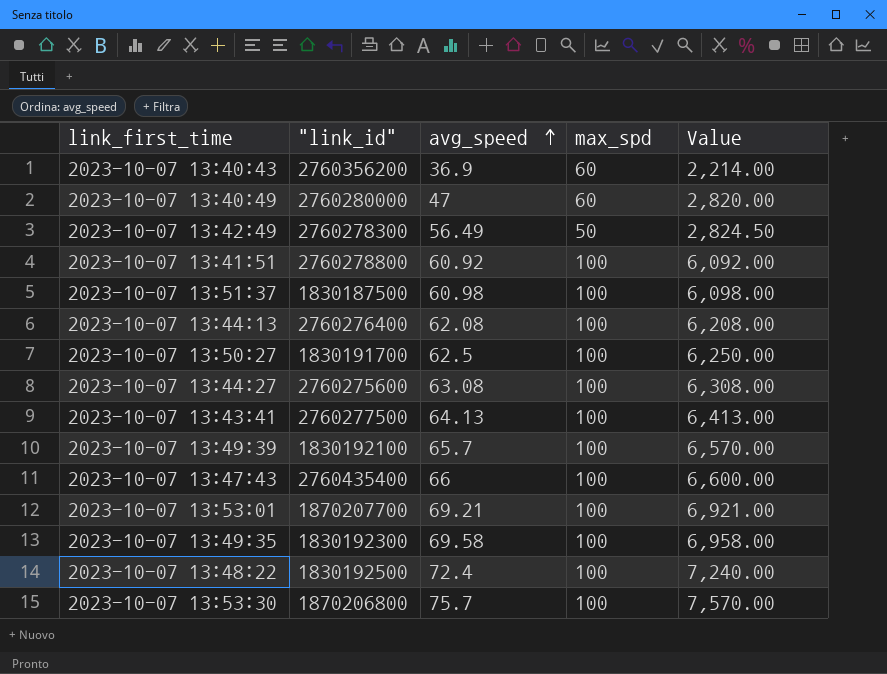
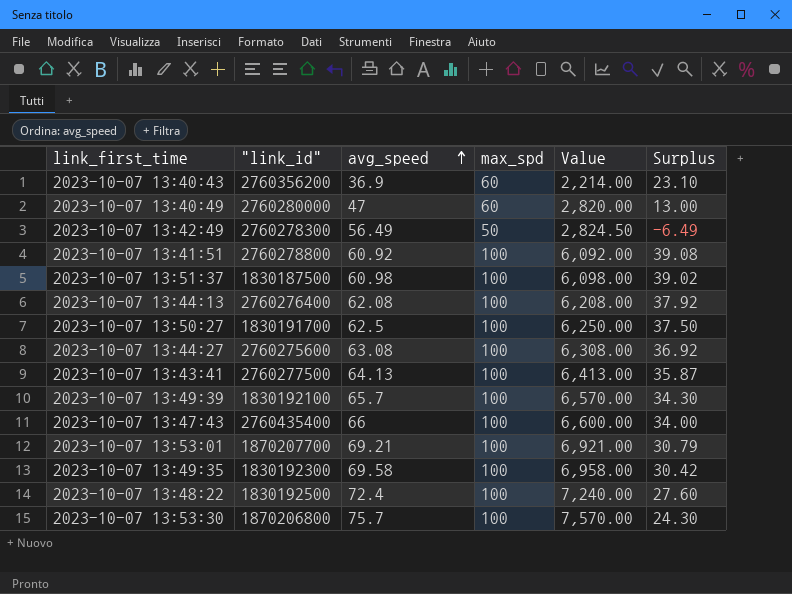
column Surplus | formula: none -> [max_spd] - [avg_speed]

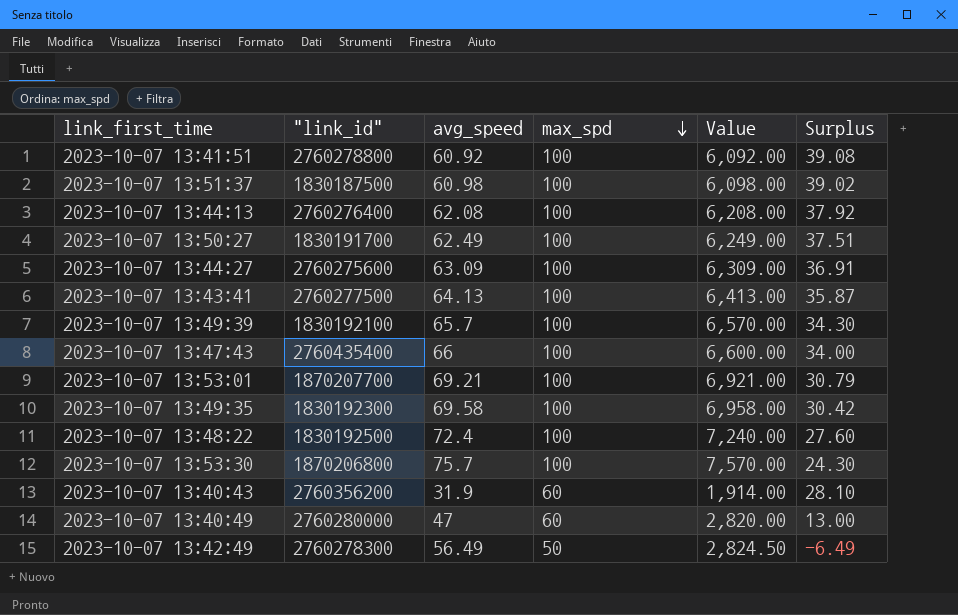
row order: avg_speed ascending -> max_spd descending
2023-10-07 13:50:27 | avg_speed: 62.5 -> 62.49
2023-10-07 13:50:27 | Value: 6,250.00 -> 6,249.00
2023-10-07 13:50:27 | Surplus: 37.50 -> 37.51
2023-10-07 13:44:27 | avg_speed: 63.08 -> 63.09
2023-10-07 13:44:27 | Value: 6,308.00 -> 6,309.00
2023-10-07 13:44:27 | Surplus: 36.92 -> 36.91
2023-10-07 13:40:43 | avg_speed: 36.9 -> 31.9
2023-10-07 13:40:43 | Value: 2,214.00 -> 1,914.00
2023-10-07 13:40:43 | Surplus: 23.10 -> 28.10

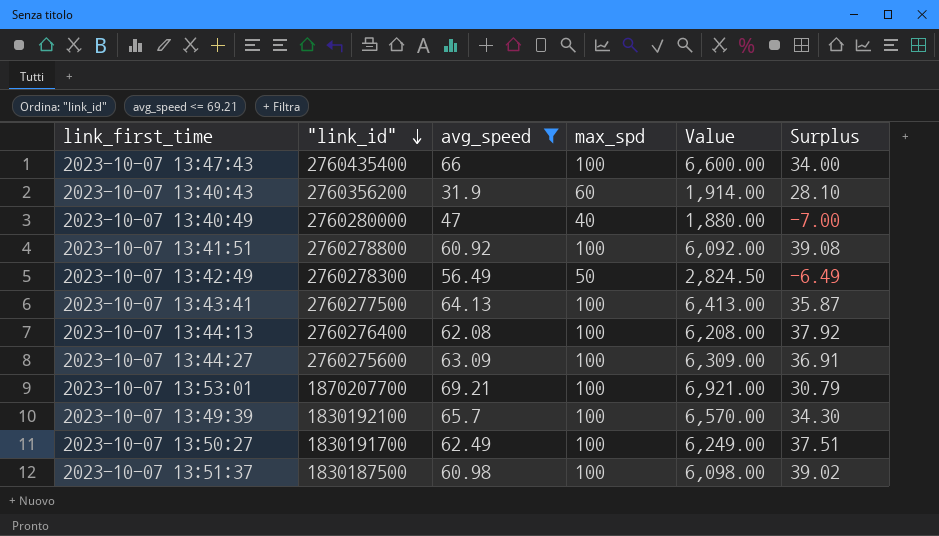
filter: none -> avg_speed <= 69.21
row order: max_spd descending -> "link_id" descending
2023-10-07 13:40:49 | max_spd: 60 -> 40
2023-10-07 13:40:49 | Value: 2,820.00 -> 1,880.00
2023-10-07 13:40:49 | Surplus: 13.00 -> -7.00

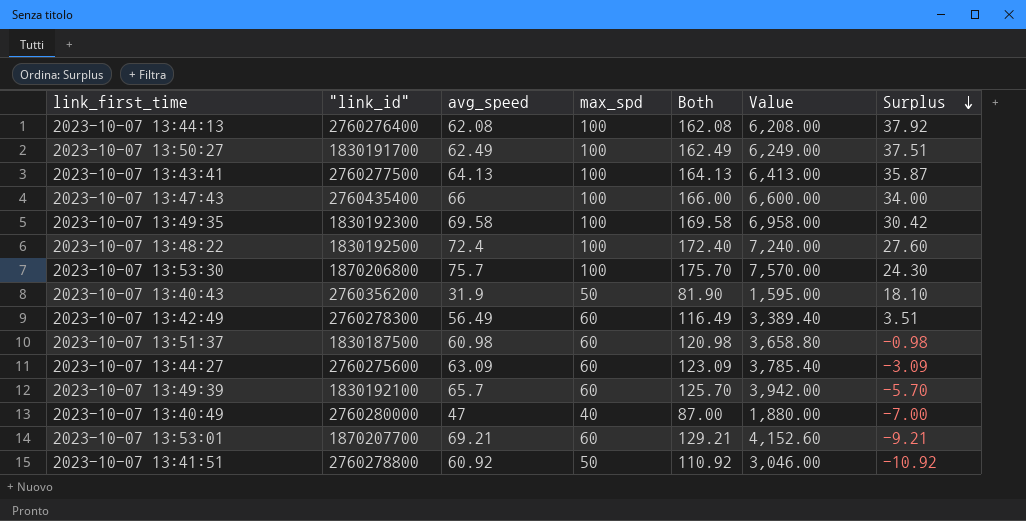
filter: avg_speed <= 69.21 -> none
row order: "link_id" descending -> Surplus descending
column Both | formula: none -> [avg_speed] + [max_spd]
2023-10-07 13:40:43 | max_spd: 60 -> 50
2023-10-07 13:40:43 | Value: 1,914.00 -> 1,595.00
2023-10-07 13:40:43 | Surplus: 28.10 -> 18.10
2023-10-07 13:42:49 | max_spd: 50 -> 60
2023-10-07 13:42:49 | Value: 2,824.50 -> 3,389.40
2023-10-07 13:42:49 | Surplus: -6.49 -> 3.51
2023-10-07 13:51:37 | max_spd: 100 -> 60
2023-10-07 13:51:37 | Value: 6,098.00 -> 3,658.80
2023-10-07 13:51:37 | Surplus: 39.02 -> -0.98
2023-10-07 13:44:27 | max_spd: 100 -> 60
2023-10-07 13:44:27 | Value: 6,309.00 -> 3,785.40
2023-10-07 13:44:27 | Surplus: 36.91 -> -3.09
2023-10-07 13:49:39 | max_spd: 100 -> 60
2023-10-07 13:49:39 | Value: 6,570.00 -> 3,942.00
2023-10-07 13:49:39 | Surplus: 34.30 -> -5.70
2023-10-07 13:53:01 | max_spd: 100 -> 60
2023-10-07 13:53:01 | Value: 6,921.00 -> 4,152.60
2023-10-07 13:53:01 | Surplus: 30.79 -> -9.21
2023-10-07 13:41:51 | max_spd: 100 -> 50
2023-10-07 13:41:51 | Value: 6,092.00 -> 3,046.00
2023-10-07 13:41:51 | Surplus: 39.08 -> -10.92

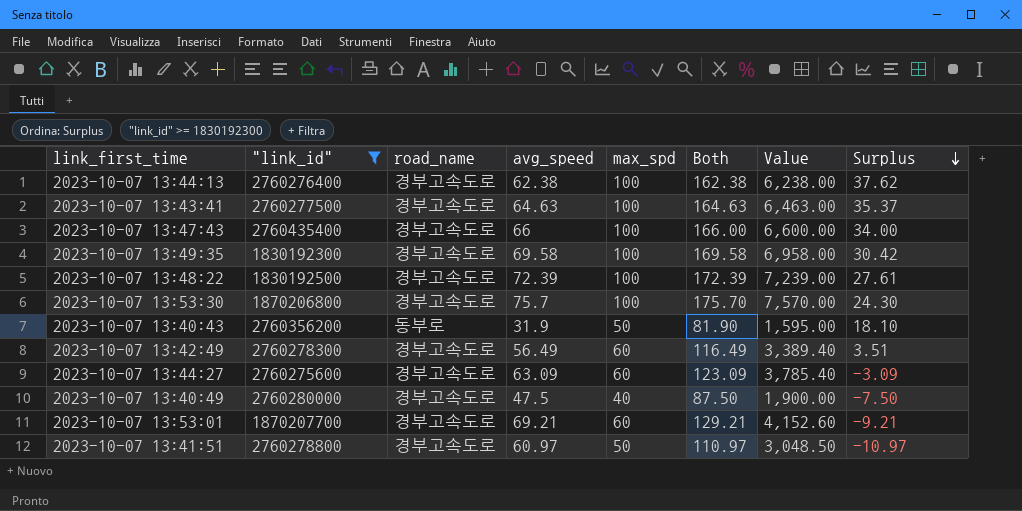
filter: none -> "link_id" >= 1830192300
column road_name | position: none -> 3
2023-10-07 13:44:13 | avg_speed: 62.08 -> 62.38
2023-10-07 13:44:13 | Both: 162.08 -> 162.38
2023-10-07 13:44:13 | Value: 6,208.00 -> 6,238.00
2023-10-07 13:44:13 | Surplus: 37.92 -> 37.62
2023-10-07 13:43:41 | avg_speed: 64.13 -> 64.63
2023-10-07 13:43:41 | Both: 164.13 -> 164.63
2023-10-07 13:43:41 | Value: 6,413.00 -> 6,463.00
2023-10-07 13:43:41 | Surplus: 35.87 -> 35.37
2023-10-07 13:48:22 | avg_speed: 72.4 -> 72.39
2023-10-07 13:48:22 | Both: 172.40 -> 172.39
2023-10-07 13:48:22 | Value: 7,240.00 -> 7,239.00
2023-10-07 13:48:22 | Surplus: 27.60 -> 27.61
2023-10-07 13:40:49 | avg_speed: 47 -> 47.5
2023-10-07 13:40:49 | Both: 87.00 -> 87.50
2023-10-07 13:40:49 | Value: 1,880.00 -> 1,900.00
2023-10-07 13:40:49 | Surplus: -7.00 -> -7.50
2023-10-07 13:41:51 | avg_speed: 60.92 -> 60.97
2023-10-07 13:41:51 | Both: 110.92 -> 110.97
2023-10-07 13:41:51 | Value: 3,046.00 -> 3,048.50
2023-10-07 13:41:51 | Surplus: -10.92 -> -10.97

